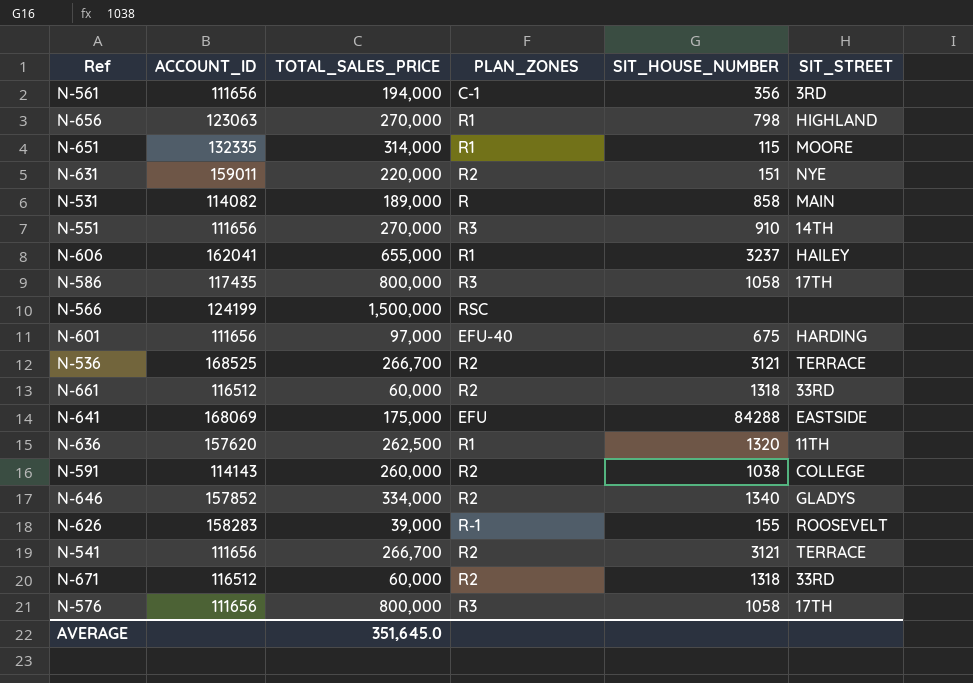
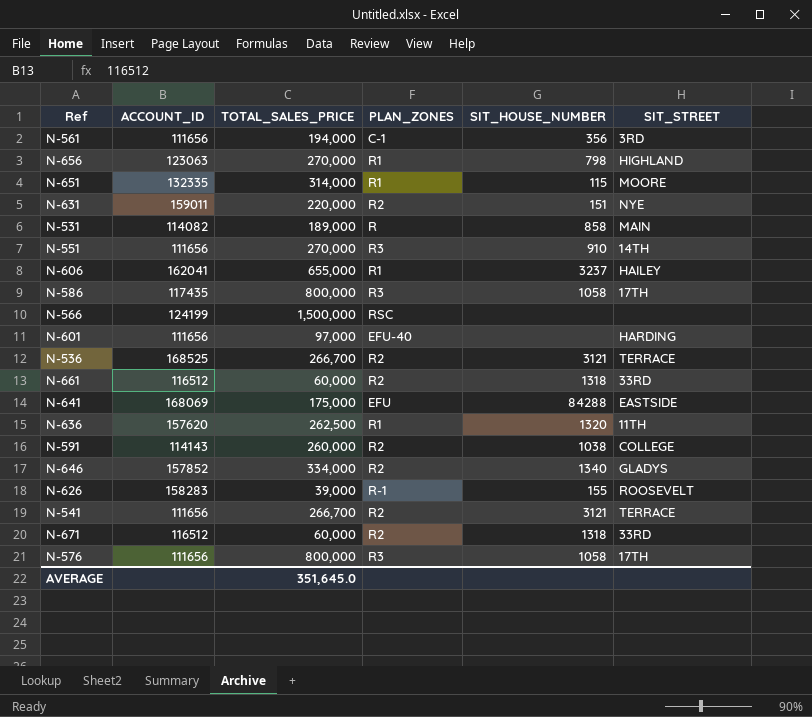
N-601 | SIT_HOUSE_NUMBER: 675 -> none

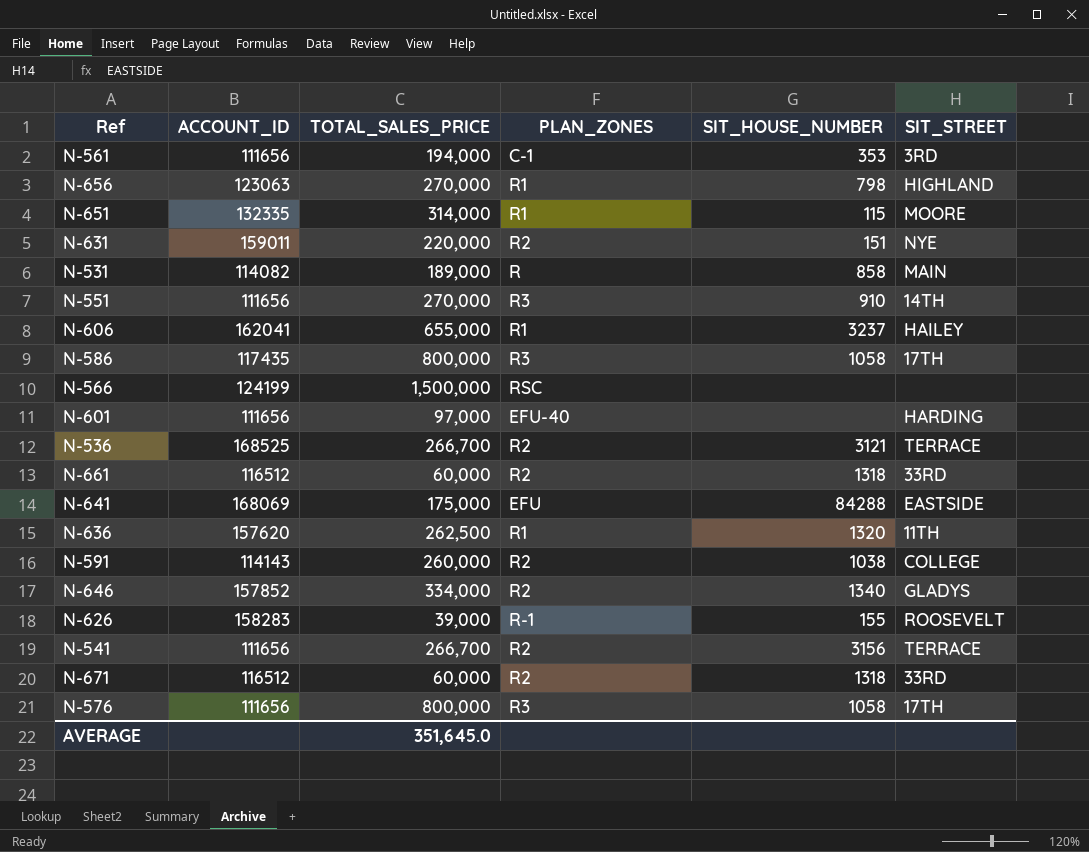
N-561 | SIT_HOUSE_NUMBER: 356 -> 353
N-541 | SIT_HOUSE_NUMBER: 3121 -> 3156

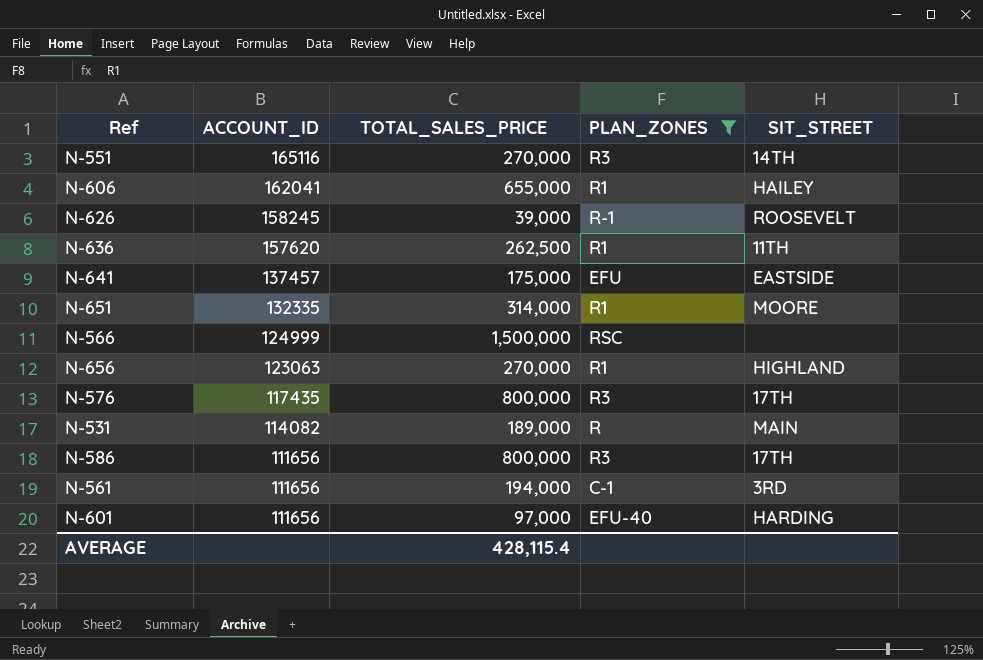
filter: none -> PLAN_ZONES != R2
row order: none -> ACCOUNT_ID descending
column SIT_HOUSE_NUMBER | position: 5 -> none
N-551 | ACCOUNT_ID: 111656 -> 165116
N-626 | ACCOUNT_ID: 158283 -> 158245
N-641 | ACCOUNT_ID: 168069 -> 137457
N-566 | ACCOUNT_ID: 124199 -> 124999
N-576 | ACCOUNT_ID: 111656 -> 117435
N-586 | ACCOUNT_ID: 117435 -> 111656
AVERAGE | TOTAL_SALES_PRICE: 351,645.0 -> 428,115.4

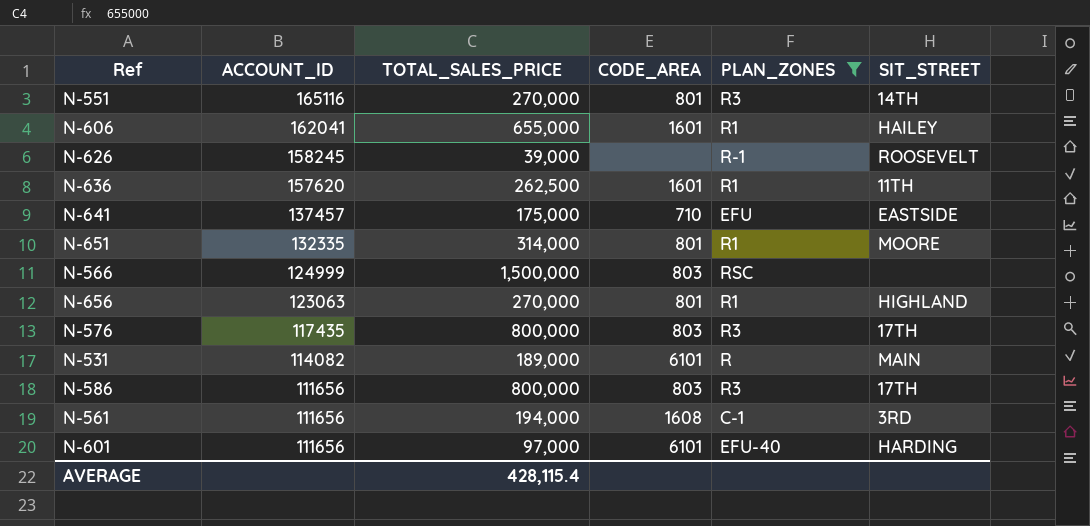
column CODE_AREA | position: none -> 4

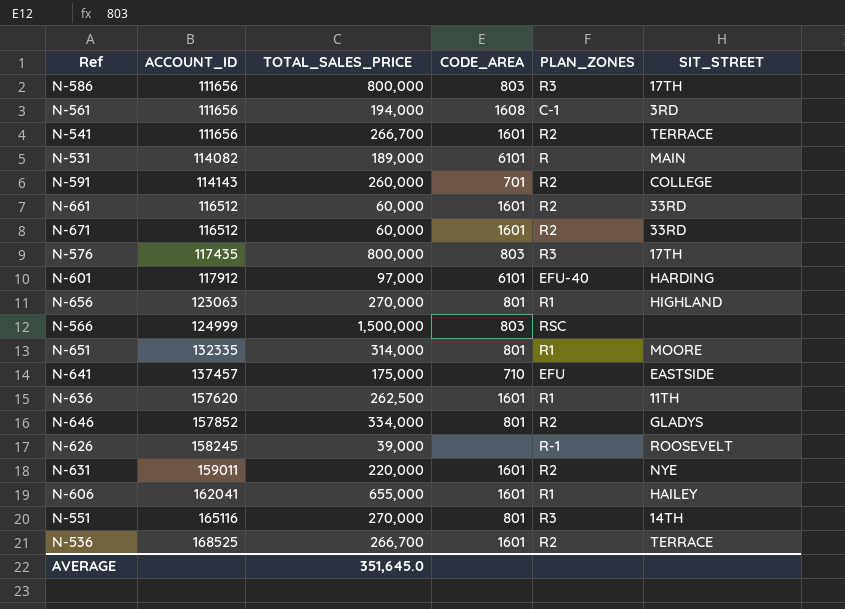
filter: PLAN_ZONES != R2 -> none
row order: ACCOUNT_ID descending -> ACCOUNT_ID ascending
N-601 | ACCOUNT_ID: 111656 -> 117912
AVERAGE | TOTAL_SALES_PRICE: 428,115.4 -> 351,645.0

